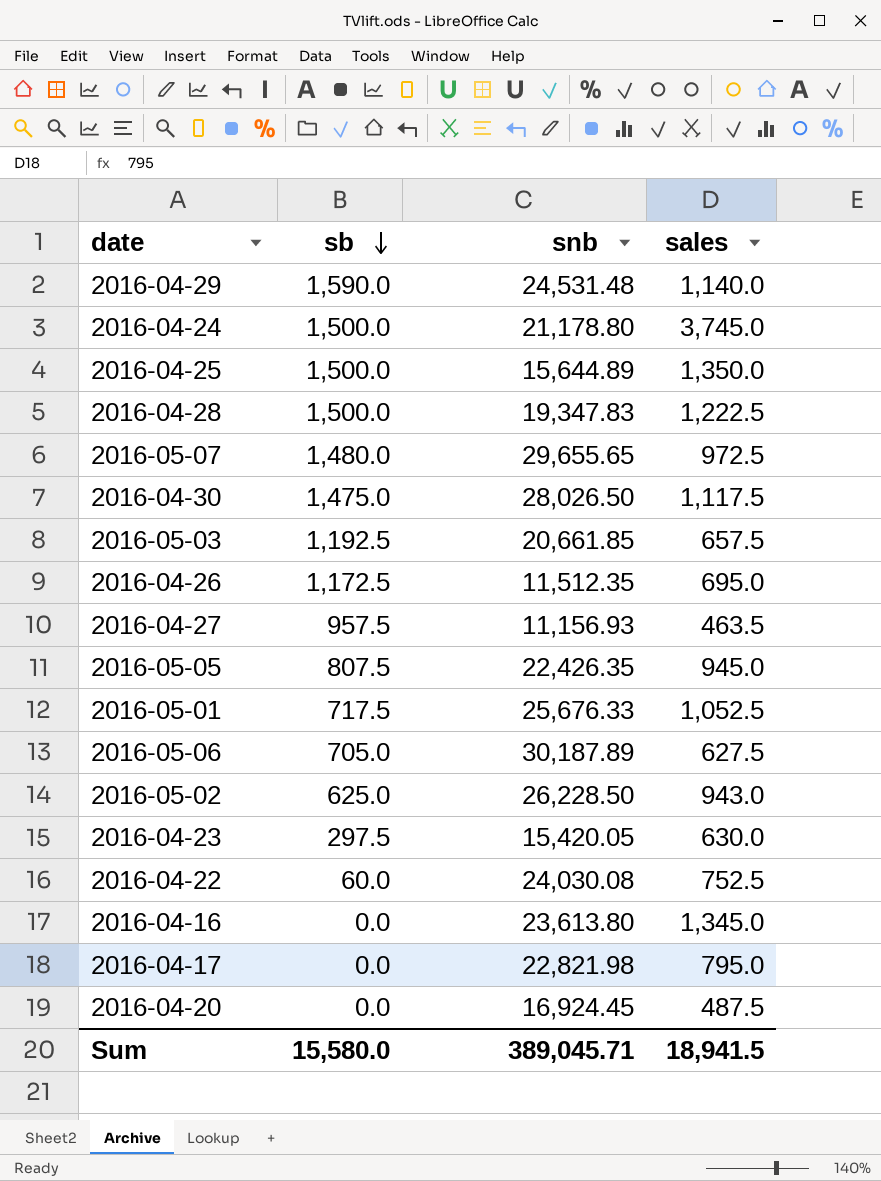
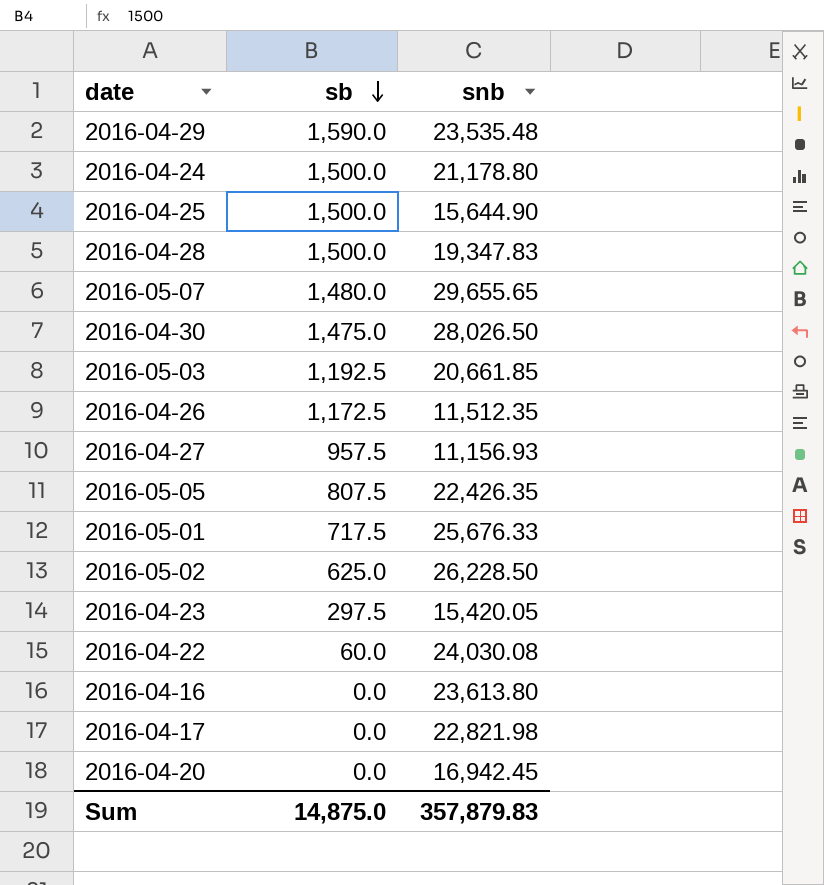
column sales | position: 4 -> none
row 2016-05-06: 705.0 | 30,187.89 | 627.5 -> none
2016-04-29 | snb: 24,531.48 -> 23,535.48
2016-04-25 | snb: 15,644.89 -> 15,644.90
2016-04-20 | snb: 16,924.45 -> 16,942.45
Sum | sb: 15,580.0 -> 14,875.0
Sum | snb: 389,045.71 -> 357,879.83

